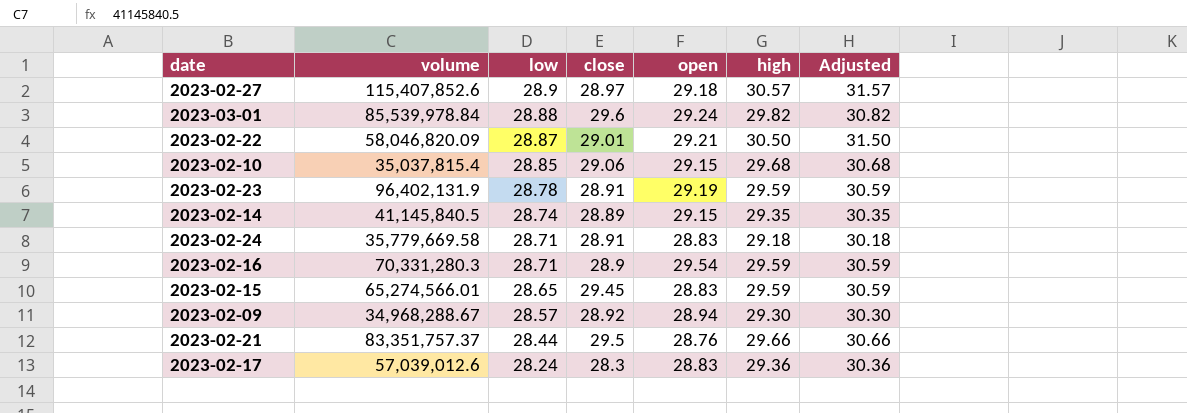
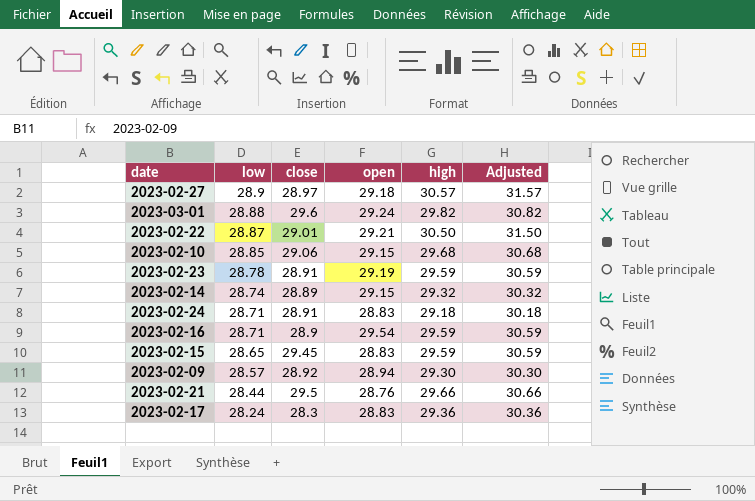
column volume | position: 2 -> none
2023-02-14 | high: 29.35 -> 29.32
2023-02-14 | Adjusted: 30.35 -> 30.32

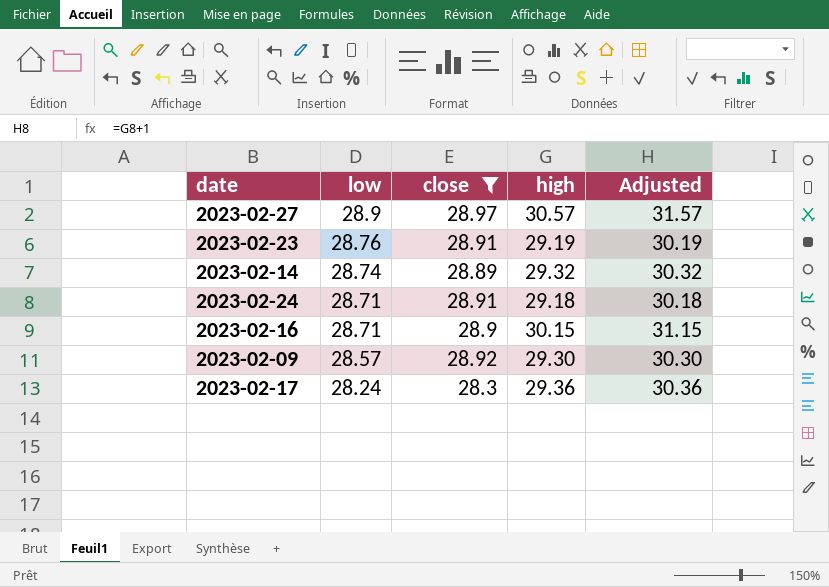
filter: none -> close <= 28.97
column open | position: 4 -> none
2023-02-23 | low: 28.78 -> 28.76
2023-02-23 | high: 29.59 -> 29.19
2023-02-23 | Adjusted: 30.59 -> 30.19
2023-02-16 | high: 29.59 -> 30.15
2023-02-16 | Adjusted: 30.59 -> 31.15

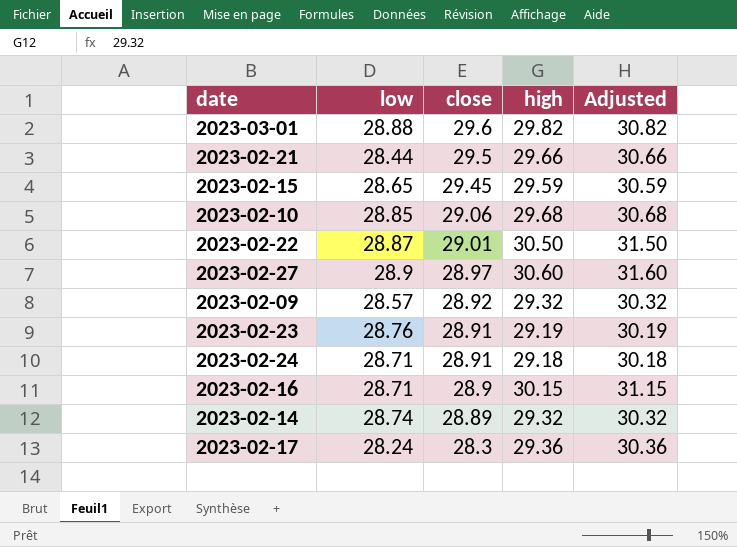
filter: close <= 28.97 -> none
row order: low descending -> close descending
2023-02-27 | high: 30.57 -> 30.60
2023-02-27 | Adjusted: 31.57 -> 31.60
2023-02-09 | high: 29.30 -> 29.32
2023-02-09 | Adjusted: 30.30 -> 30.32

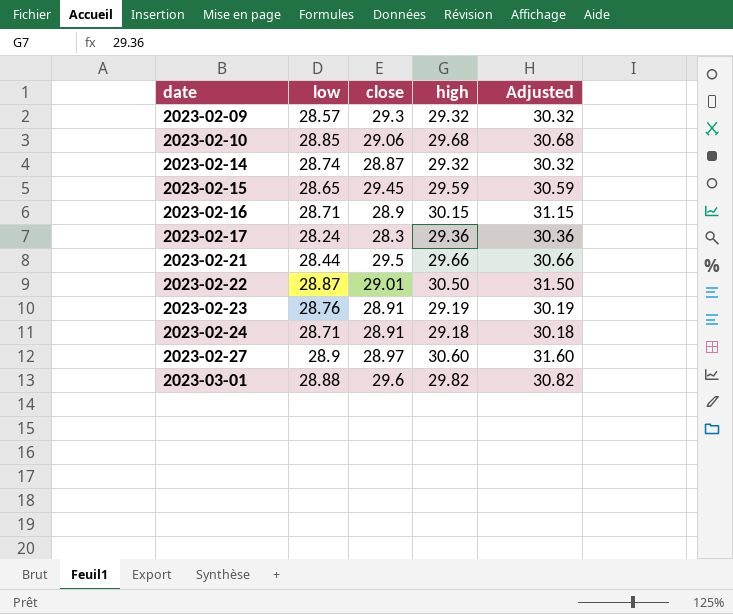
row order: close descending -> date ascending
2023-02-09 | close: 28.92 -> 29.3
2023-02-14 | close: 28.89 -> 28.87

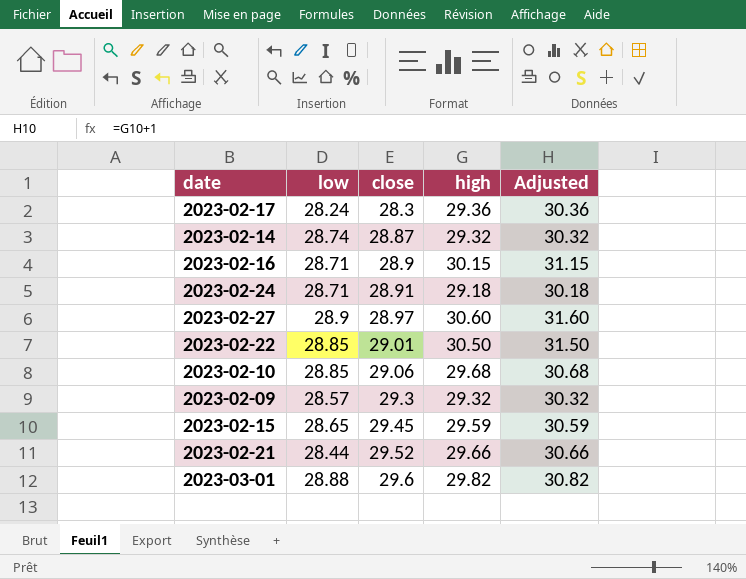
row order: date ascending -> close ascending
row 2023-02-23: 28.76 | 28.91 | 29.19 | 30.19 -> none
2023-02-22 | low: 28.87 -> 28.85
2023-02-21 | close: 29.5 -> 29.52

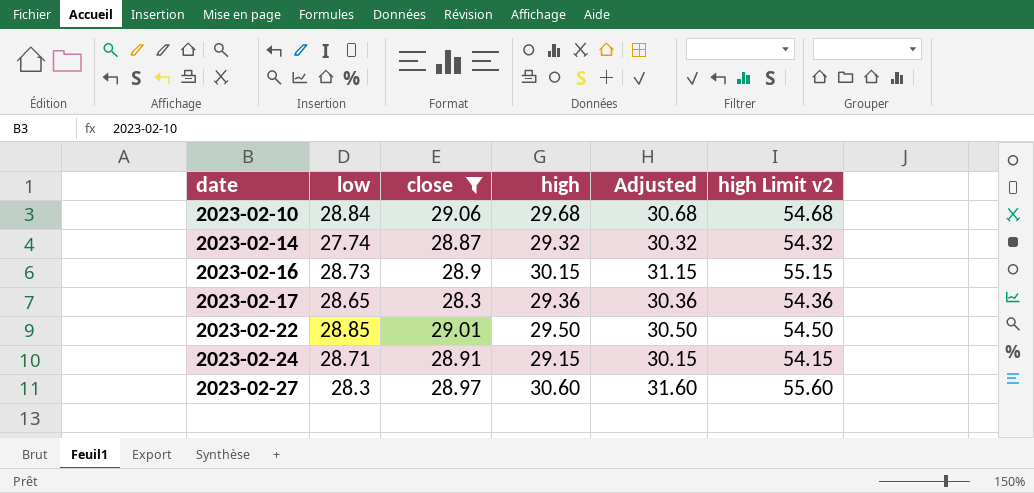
filter: none -> close <= 29.06
row order: close ascending -> date ascending
column high Limit v2 | formula: none -> [high] + 25
2023-02-10 | low: 28.85 -> 28.84
2023-02-14 | low: 28.74 -> 27.74
2023-02-16 | low: 28.71 -> 28.73
2023-02-17 | low: 28.24 -> 28.65
2023-02-22 | high: 30.50 -> 29.50
2023-02-22 | Adjusted: 31.50 -> 30.50
2023-02-24 | high: 29.18 -> 29.15
2023-02-24 | Adjusted: 30.18 -> 30.15
2023-02-27 | low: 28.9 -> 28.3

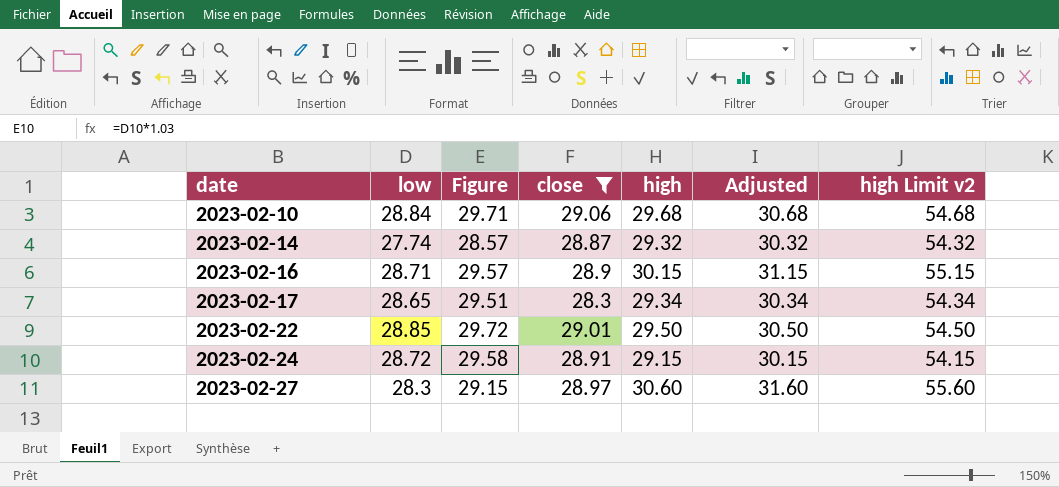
column Figure | formula: none -> [low] * 1.03
2023-02-16 | low: 28.73 -> 28.71
2023-02-17 | high: 29.36 -> 29.34
2023-02-17 | Adjusted: 30.36 -> 30.34
2023-02-17 | high Limit v2: 54.36 -> 54.34
2023-02-24 | low: 28.71 -> 28.72

